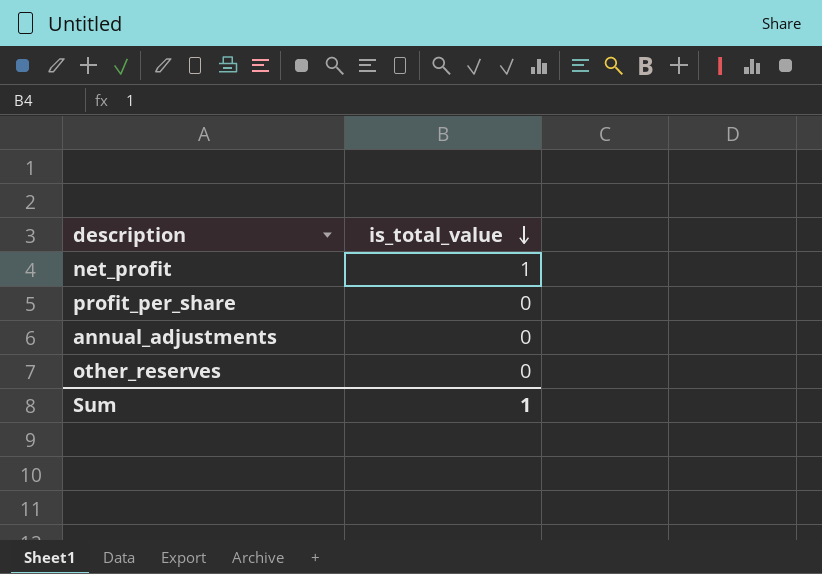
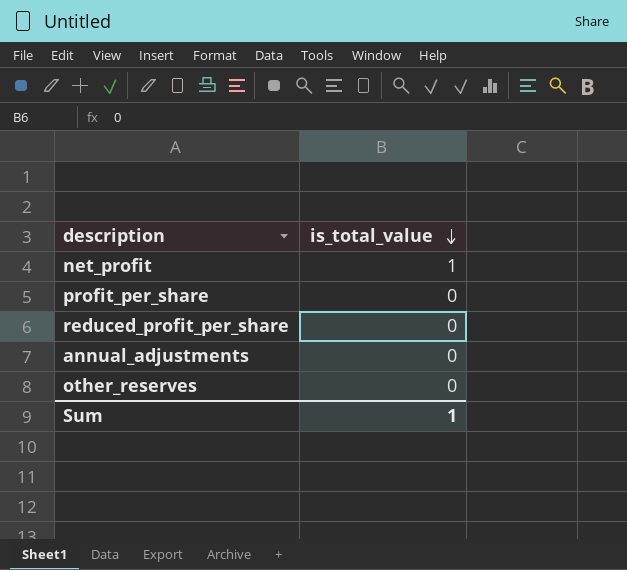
row reduced_profit_per_share: none -> 0

